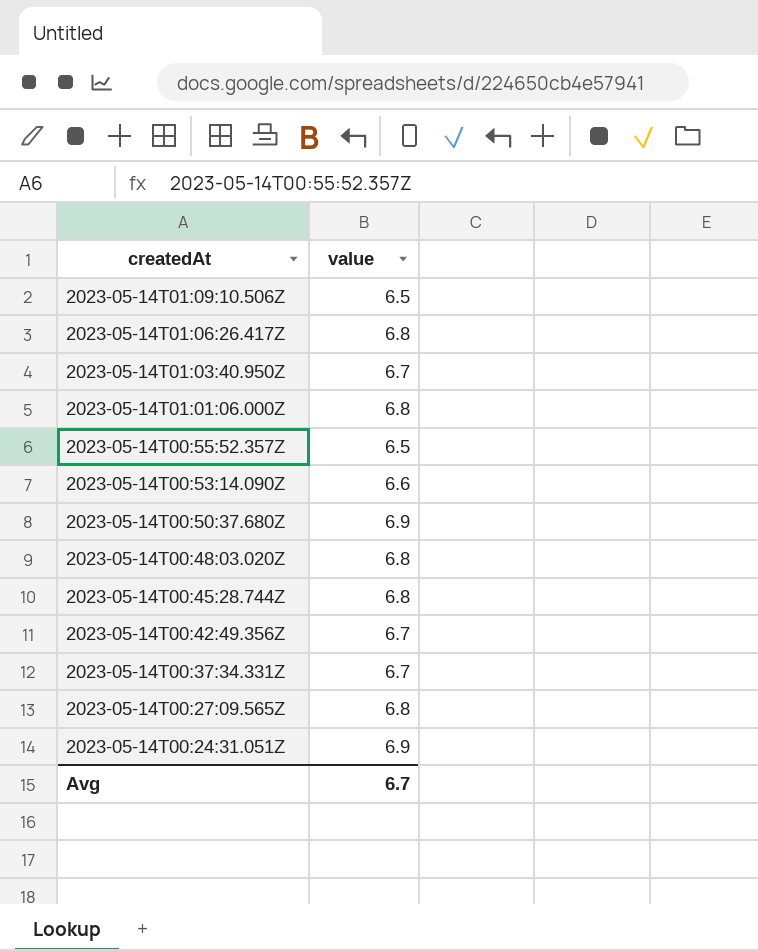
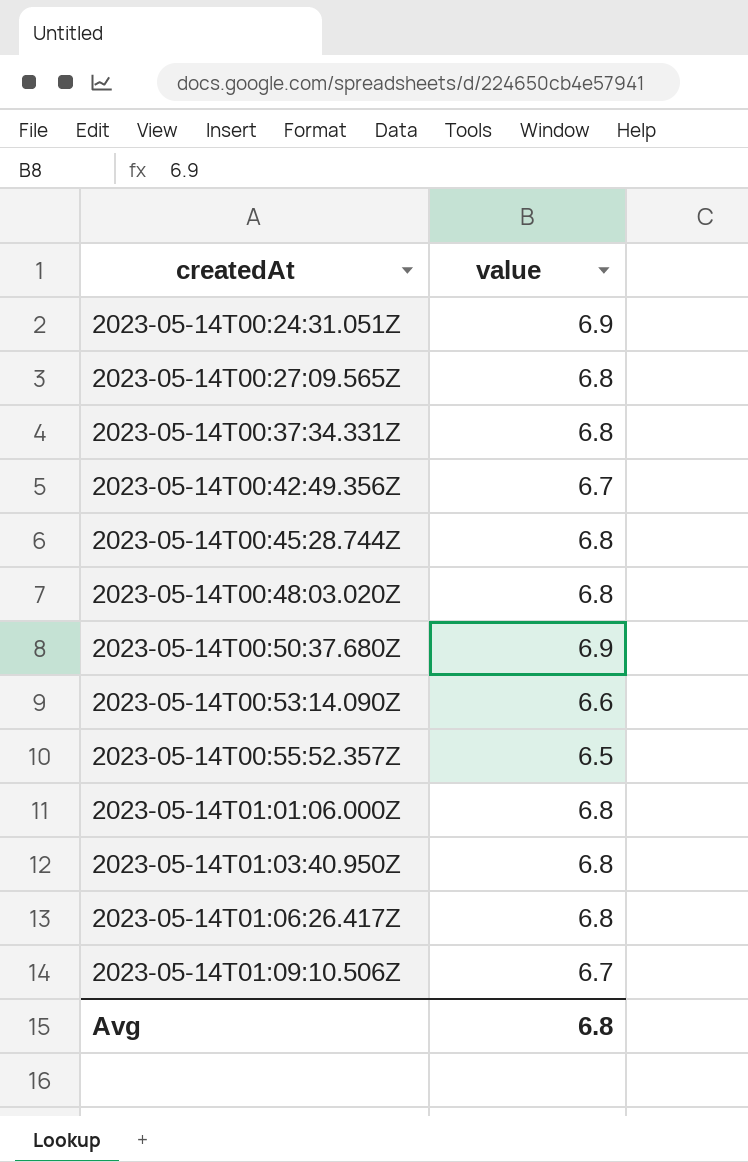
row order: createdAt descending -> createdAt ascending
2023-05-14T00:37:34.331Z | value: 6.7 -> 6.8
2023-05-14T01:03:40.950Z | value: 6.7 -> 6.8
2023-05-14T01:09:10.506Z | value: 6.5 -> 6.7
Avg | value: 6.7 -> 6.8

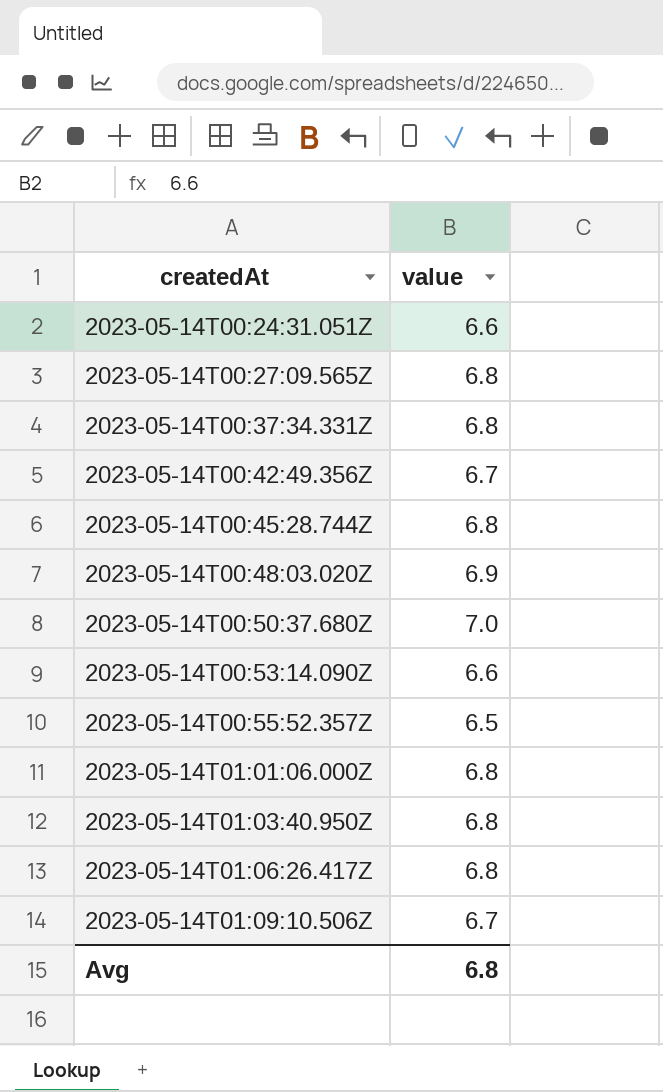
2023-05-14T00:24:31.051Z | value: 6.9 -> 6.6
2023-05-14T00:48:03.020Z | value: 6.8 -> 6.9
2023-05-14T00:50:37.680Z | value: 6.9 -> 7.0

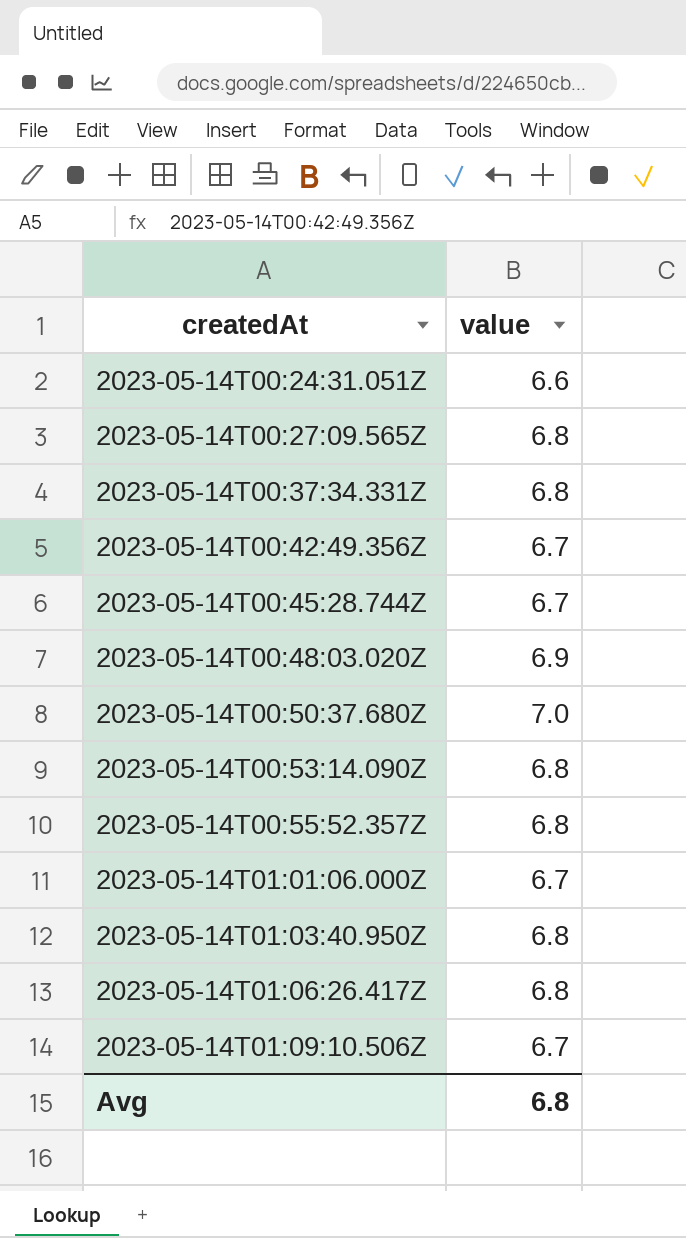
2023-05-14T00:45:28.744Z | value: 6.8 -> 6.7
2023-05-14T00:53:14.090Z | value: 6.6 -> 6.8
2023-05-14T00:55:52.357Z | value: 6.5 -> 6.8
2023-05-14T01:01:06.000Z | value: 6.8 -> 6.7

